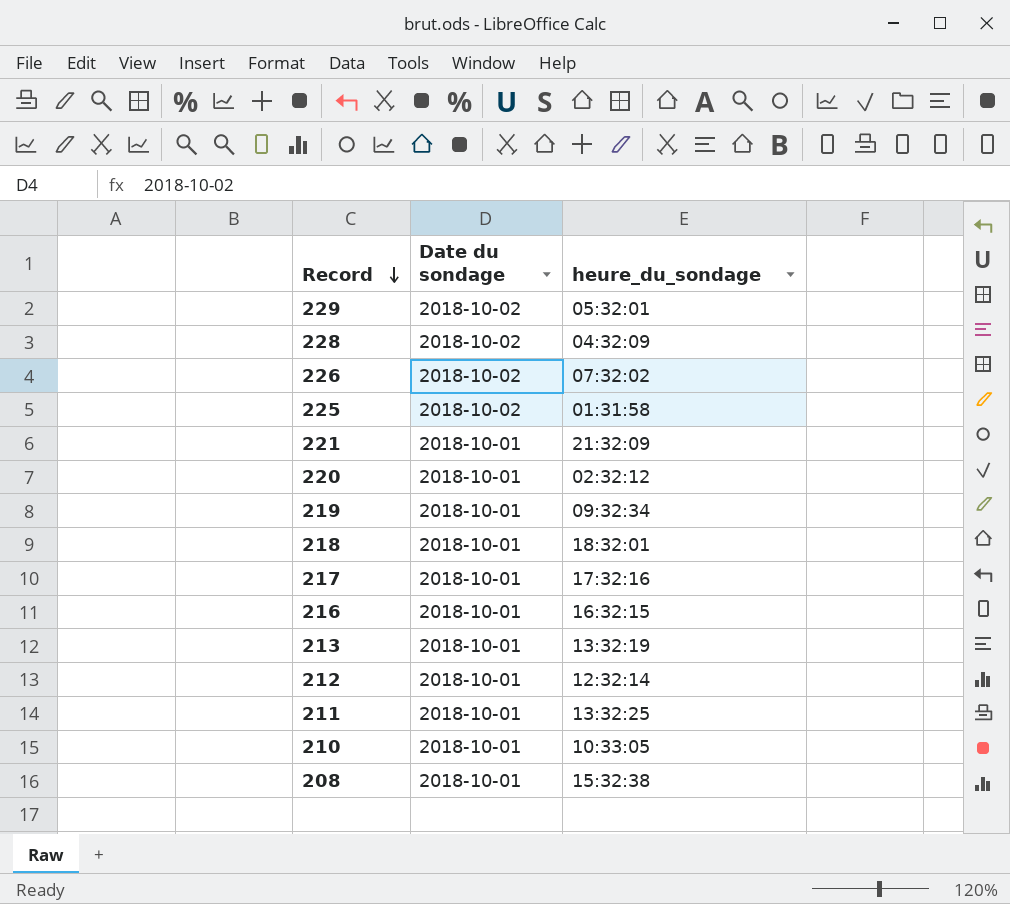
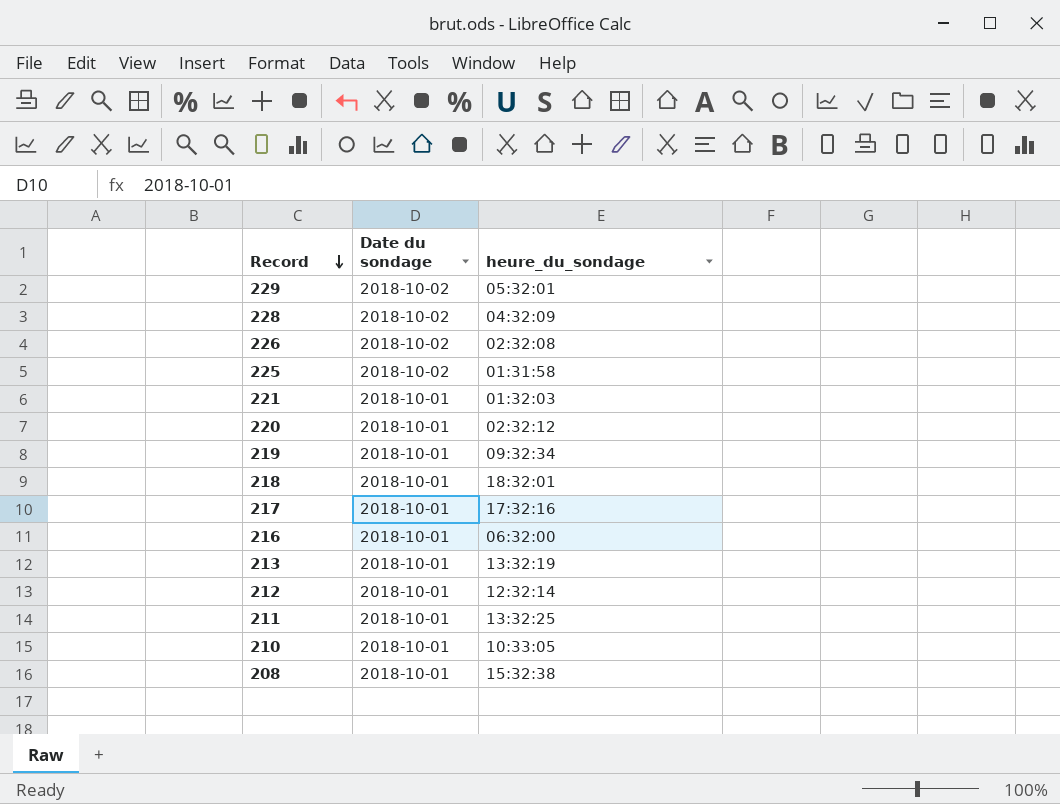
226 | heure_du_sondage: 07:32:02 -> 02:32:08
221 | heure_du_sondage: 21:32:09 -> 01:32:03
216 | heure_du_sondage: 16:32:15 -> 06:32:00

